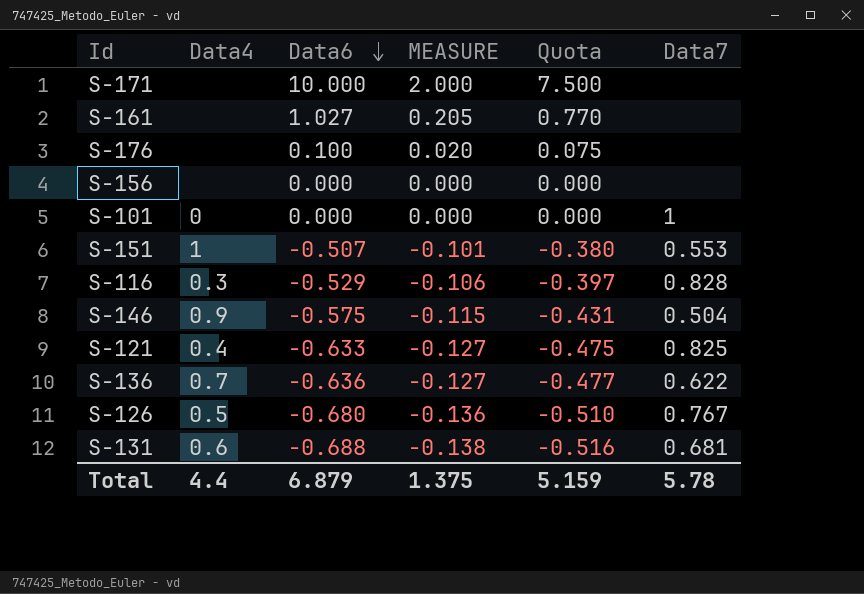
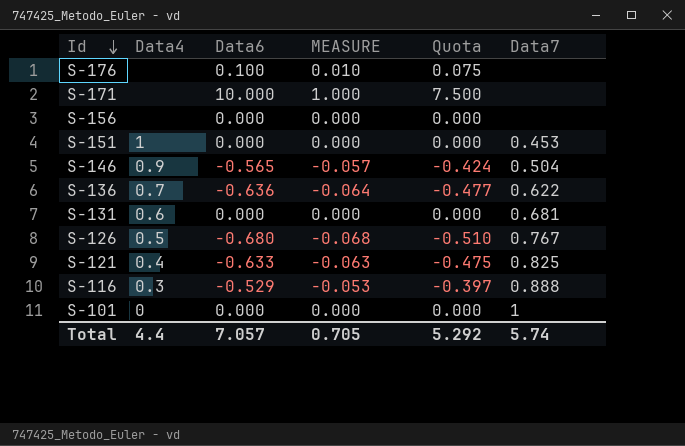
row order: Data6 descending -> Id descending
column MEASURE | formula: [Data6] * 0.2 -> [Data6] * 0.1
row S-161: none | 1.027 | 0.205 | 0.770 | none -> none
S-151 | Data6: -0.507 -> 0.000
S-151 | Quota: -0.380 -> 0.000
S-151 | Data7: 0.553 -> 0.453
S-146 | Data6: -0.575 -> -0.565
S-146 | Quota: -0.431 -> -0.424
S-131 | Data6: -0.688 -> 0.000
S-131 | Quota: -0.516 -> 0.000
S-116 | Data7: 0.828 -> 0.888
Total | Data6: 6.879 -> 7.057
Total | MEASURE: 1.375 -> 0.705
Total | Quota: 5.159 -> 5.292
Total | Data7: 5.78 -> 5.74

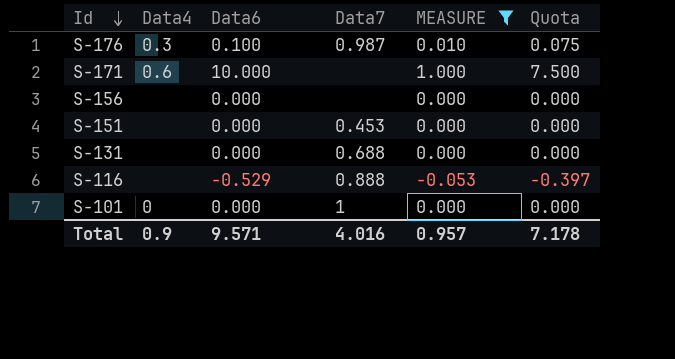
filter: none -> MEASURE >= -0.053
column Data7 | position: 6 -> 4
S-176 | Data4: none -> 0.3
S-176 | Data7: none -> 0.987
S-171 | Data4: none -> 0.6
S-151 | Data4: 1 -> none
S-131 | Data4: 0.6 -> none
S-131 | Data7: 0.681 -> 0.688
S-116 | Data4: 0.3 -> none
Total | Data4: 4.4 -> 0.9
Total | Data6: 7.057 -> 9.571
Total | Data7: 5.74 -> 4.016
Total | MEASURE: 0.705 -> 0.957
Total | Quota: 5.292 -> 7.178

